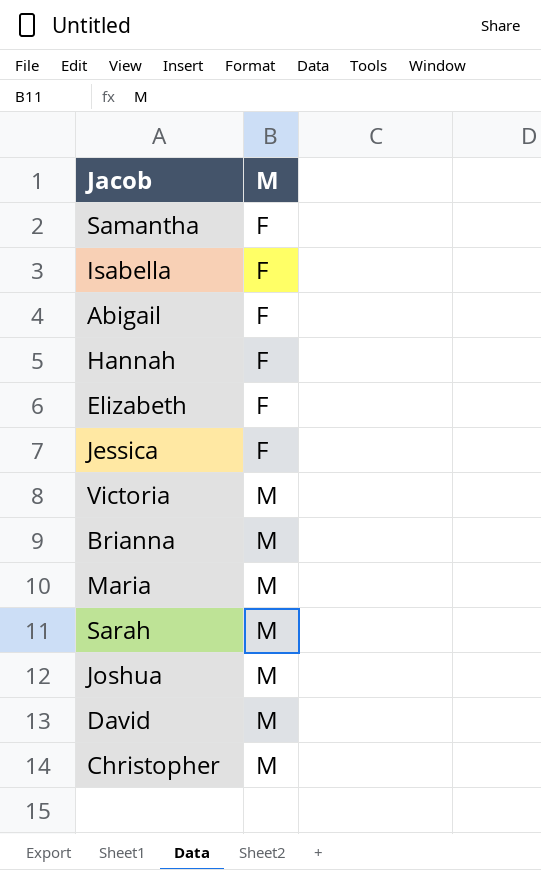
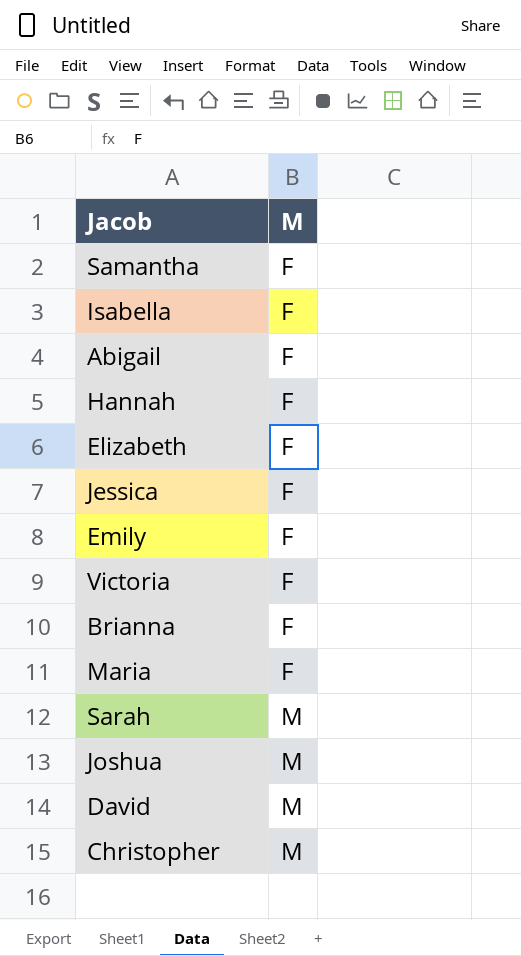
row Emily: none -> F
Victoria | M: M -> F
Brianna | M: M -> F
Maria | M: M -> F

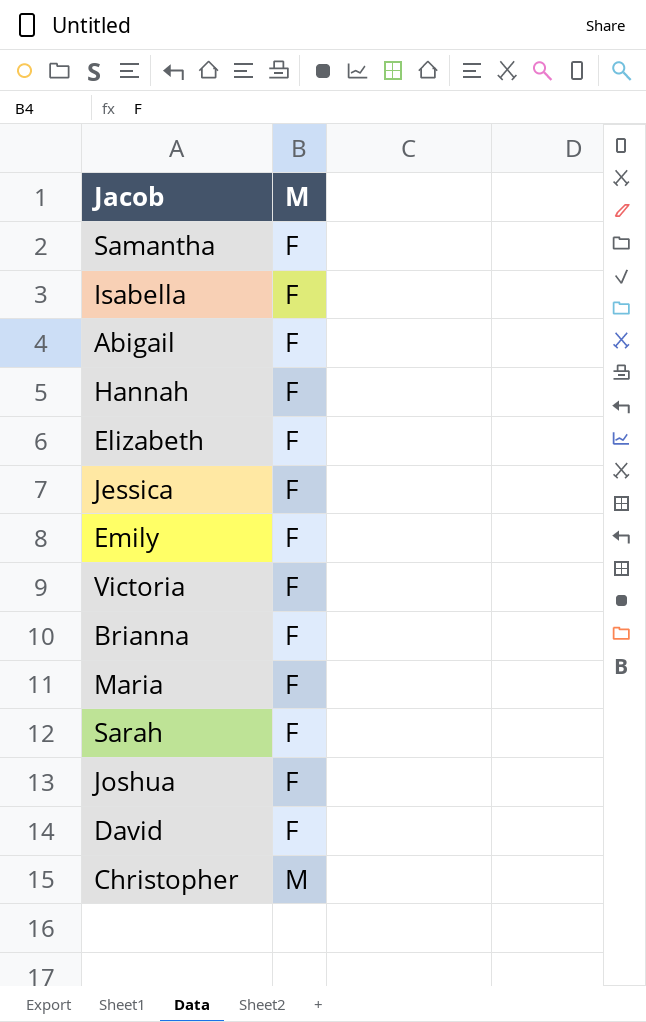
Sarah | M: M -> F
Joshua | M: M -> F
David | M: M -> F

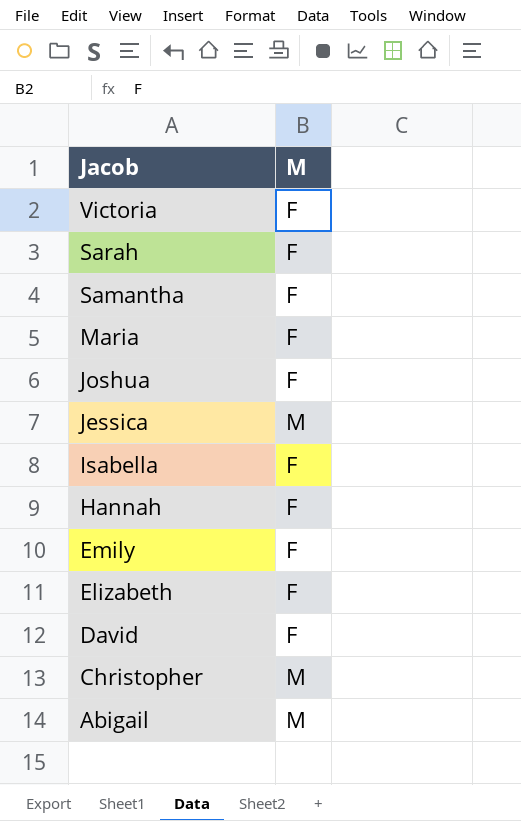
row order: M ascending -> Jacob descending
row Brianna: F -> none
Jessica | M: F -> M
Abigail | M: F -> M

